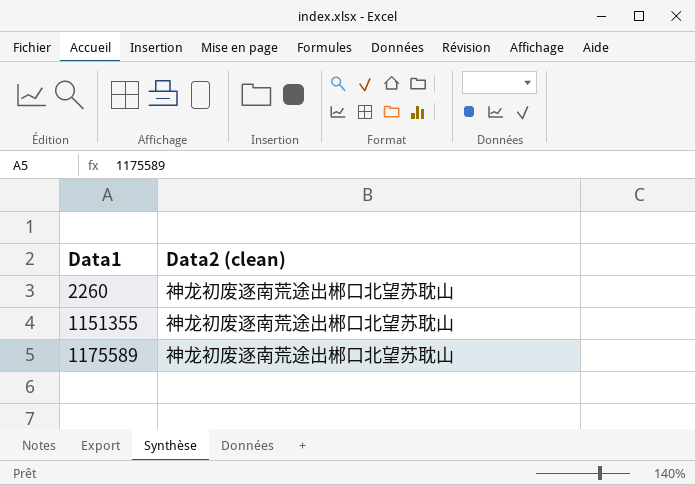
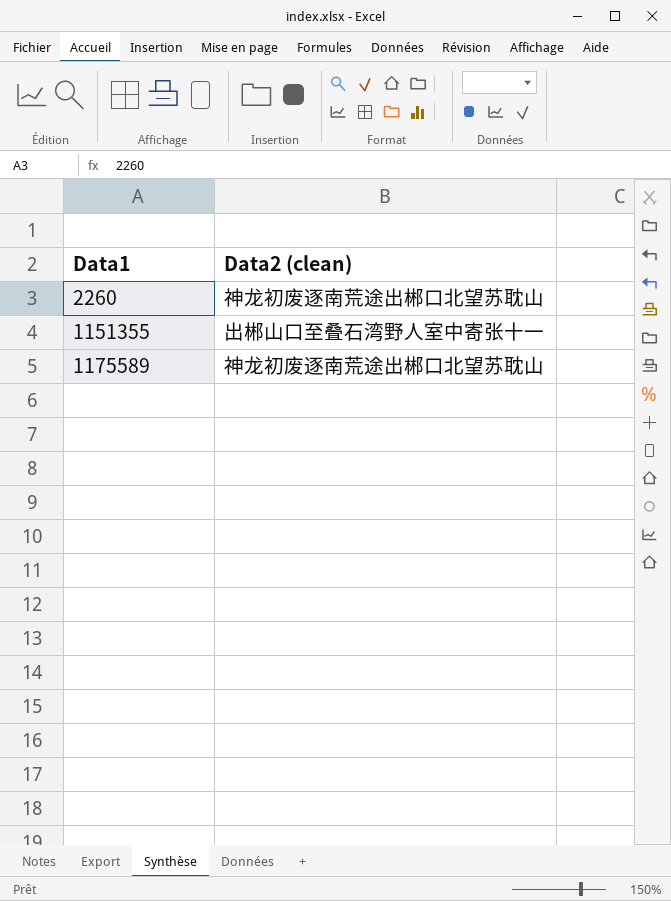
1151355 | Data2 (clean): 神龙初废逐南荒途出郴口北望苏耽山 -> 出郴山口至叠石湾野人室中寄张十一

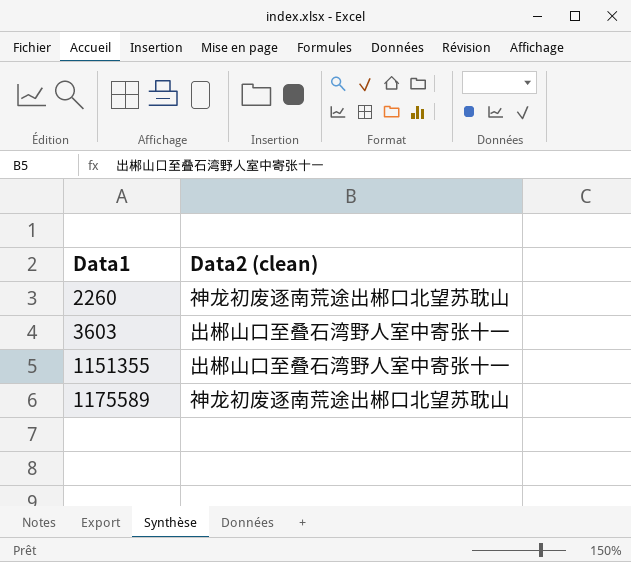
row 3603: none -> 出郴山口至叠石湾野人室中寄张十一

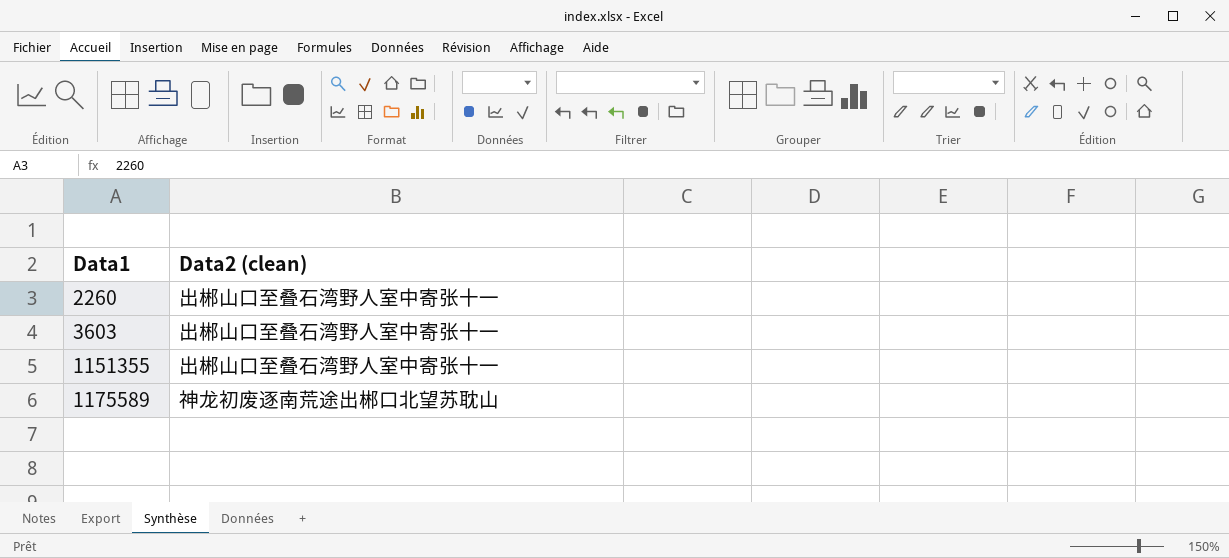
2260 | Data2 (clean): 神龙初废逐南荒途出郴口北望苏耽山 -> 出郴山口至叠石湾野人室中寄张十一

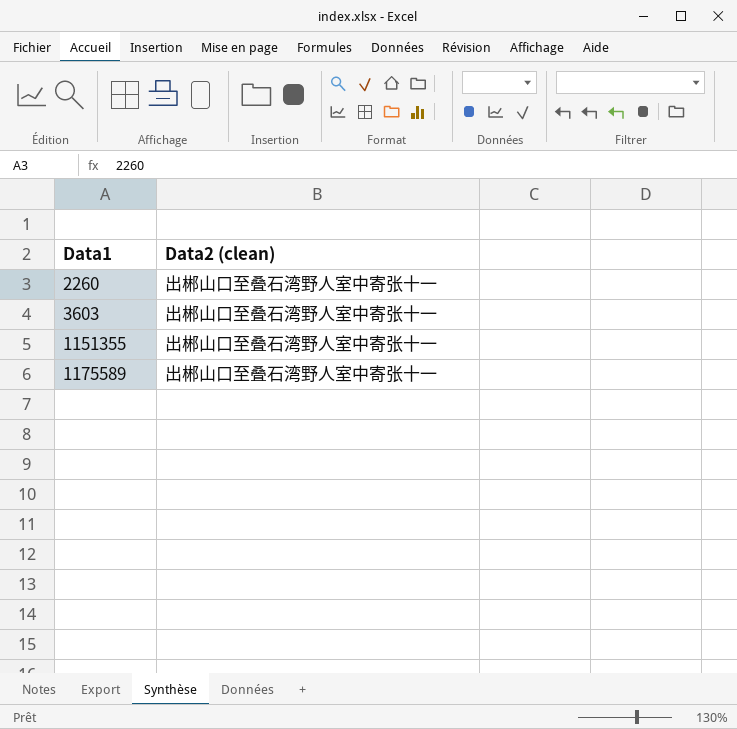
1175589 | Data2 (clean): 神龙初废逐南荒途出郴口北望苏耽山 -> 出郴山口至叠石湾野人室中寄张十一

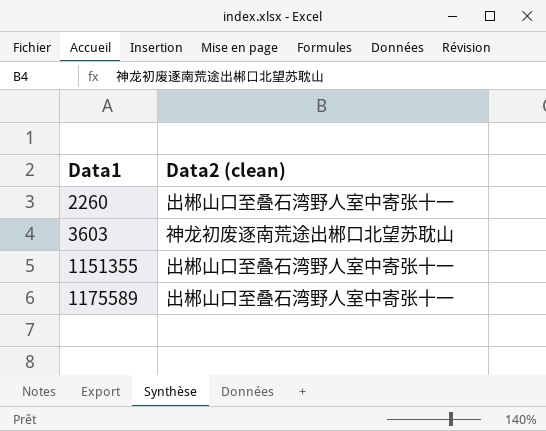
3603 | Data2 (clean): 出郴山口至叠石湾野人室中寄张十一 -> 神龙初废逐南荒途出郴口北望苏耽山

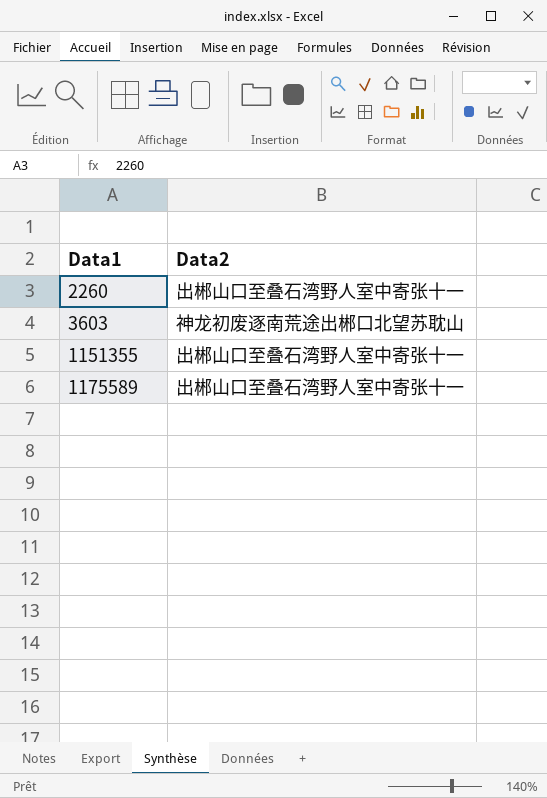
column name: Data2 (clean) -> Data2

